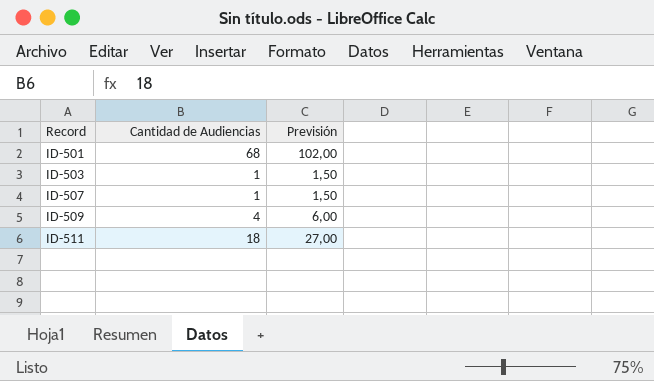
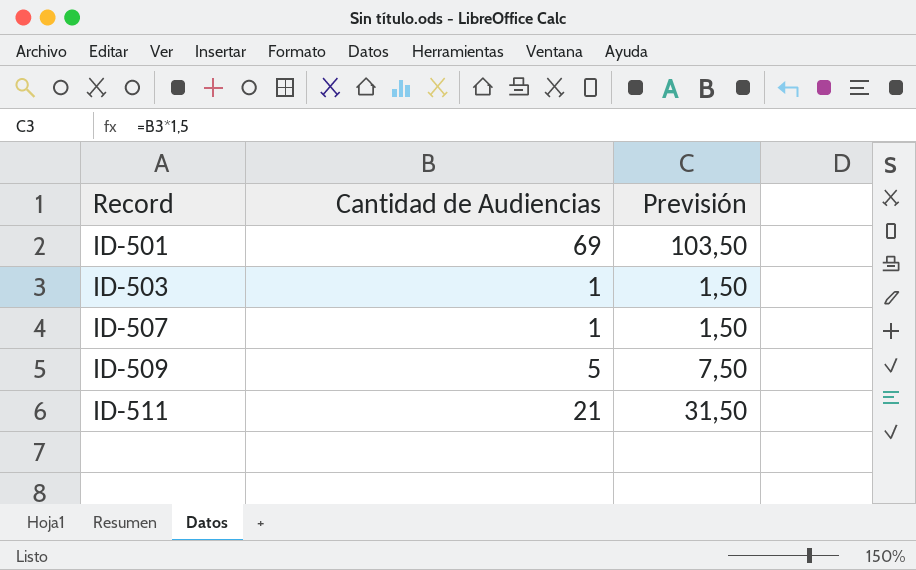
ID-501 | Cantidad de Audiencias: 68 -> 69
ID-501 | Previsión: 102,00 -> 103,50
ID-509 | Cantidad de Audiencias: 4 -> 5
ID-509 | Previsión: 6,00 -> 7,50
ID-511 | Cantidad de Audiencias: 18 -> 21
ID-511 | Previsión: 27,00 -> 31,50

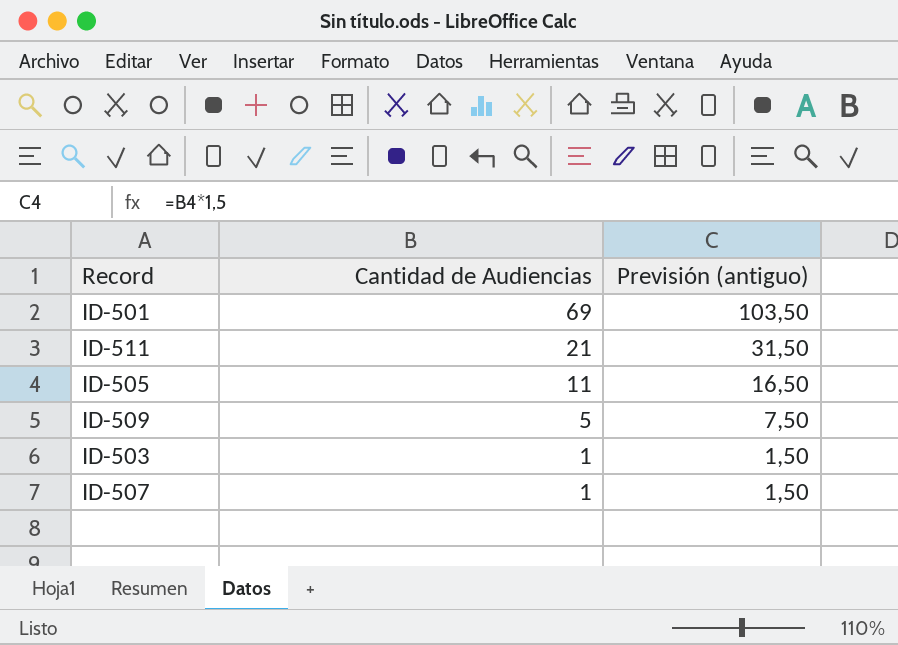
row order: Record ascending -> Cantidad de Audiencias descending
column name: Previsión -> Previsión (antiguo)
row ID-505: none -> 11 | 16,50

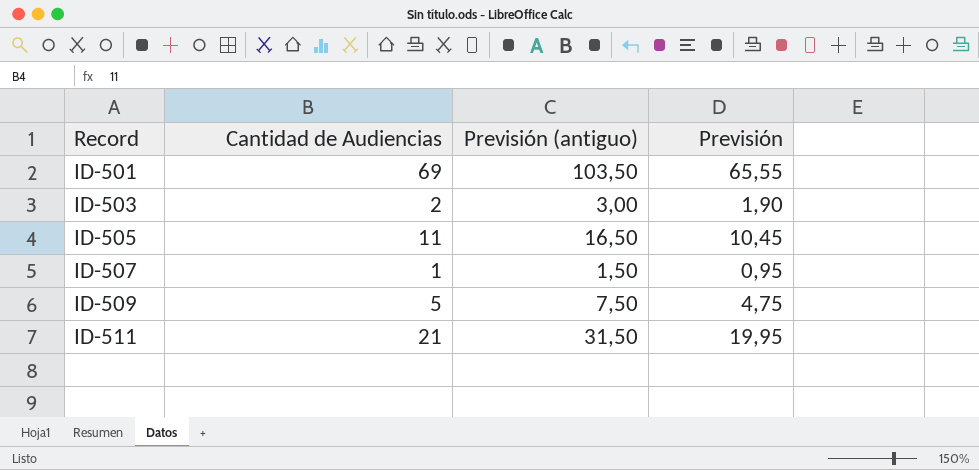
row order: Cantidad de Audiencias descending -> Record ascending
column Previsión | formula: none -> [Cantidad de Audiencias] * 0,95
ID-503 | Cantidad de Audiencias: 1 -> 2
ID-503 | Previsión (antiguo): 1,50 -> 3,00

